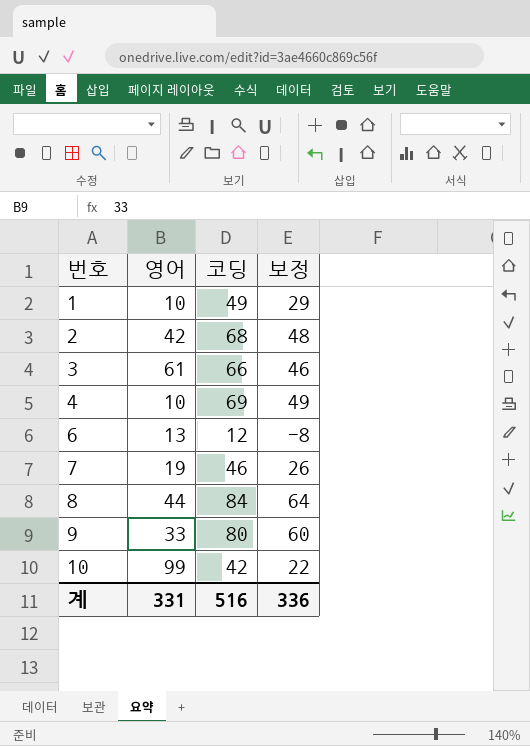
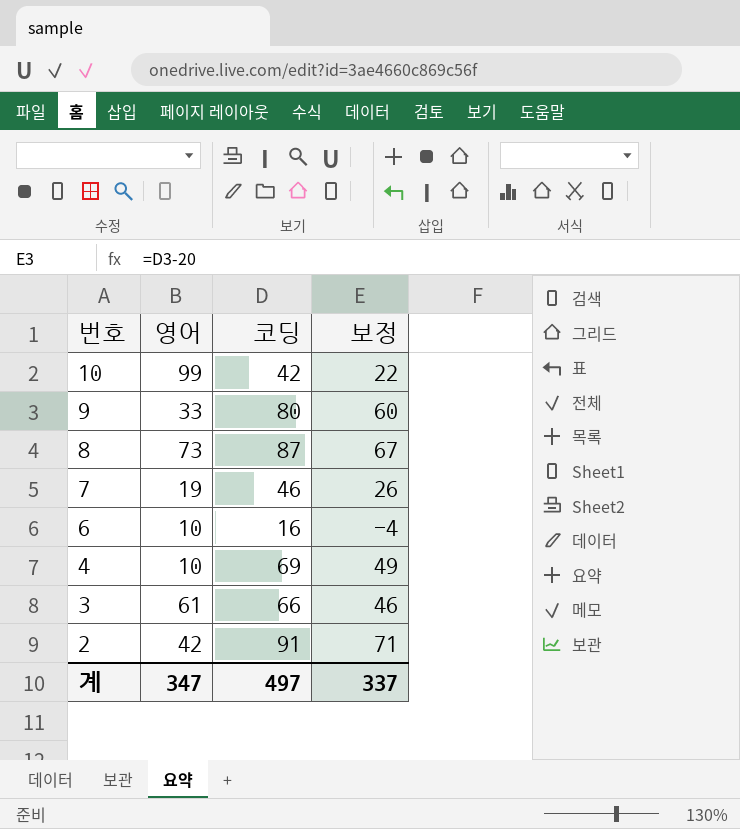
row order: 번호 ascending -> 번호 descending
row 1: 10 | 49 | 29 -> none
8 | 영어: 44 -> 73
8 | 코딩: 84 -> 87
8 | 보정: 64 -> 67
6 | 영어: 13 -> 10
6 | 코딩: 12 -> 16
6 | 보정: -8 -> -4
2 | 코딩: 68 -> 91
2 | 보정: 48 -> 71
계 | 영어: 331 -> 347
계 | 코딩: 516 -> 497
계 | 보정: 336 -> 337

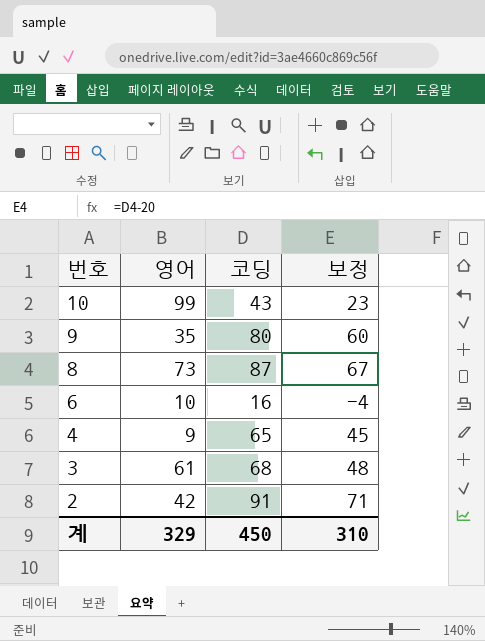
row 7: 19 | 46 | 26 -> none
10 | 코딩: 42 -> 43
10 | 보정: 22 -> 23
9 | 영어: 33 -> 35
4 | 영어: 10 -> 9
4 | 코딩: 69 -> 65
4 | 보정: 49 -> 45
3 | 코딩: 66 -> 68
3 | 보정: 46 -> 48
계 | 영어: 347 -> 329
계 | 코딩: 497 -> 450
계 | 보정: 337 -> 310

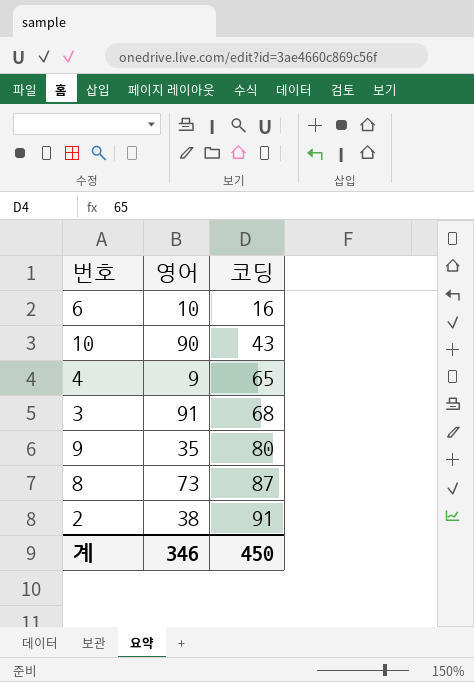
row order: 번호 descending -> 코딩 ascending
column 보정 | formula: [코딩] - 20 -> none
10 | 영어: 99 -> 90
3 | 영어: 61 -> 91
2 | 영어: 42 -> 38
계 | 영어: 329 -> 346

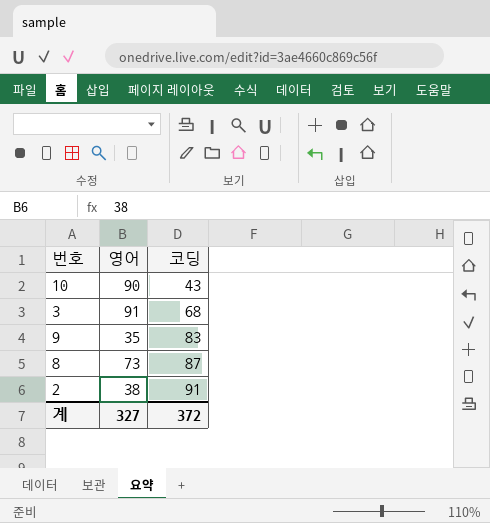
row 6: 10 | 16 -> none
row 4: 9 | 65 -> none
9 | 코딩: 80 -> 83
계 | 영어: 346 -> 327
계 | 코딩: 450 -> 372

